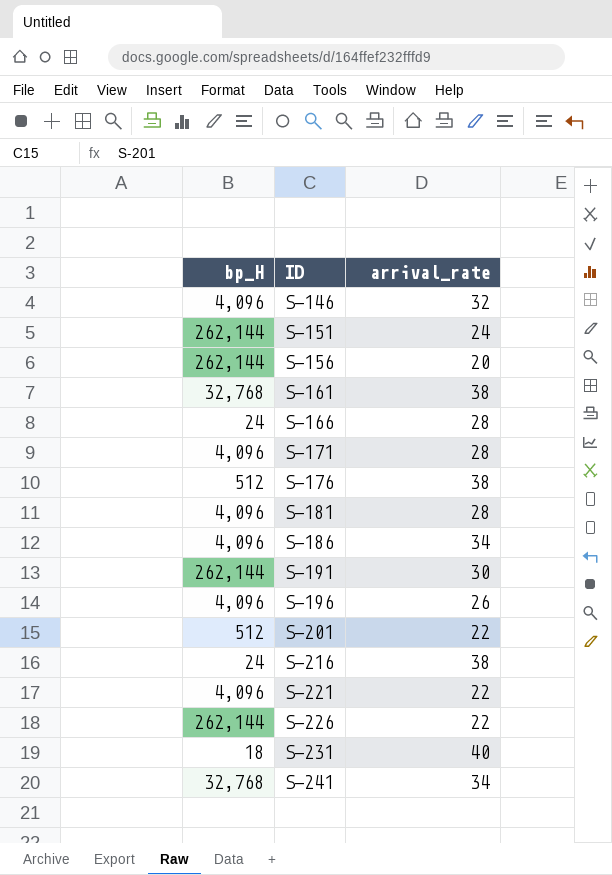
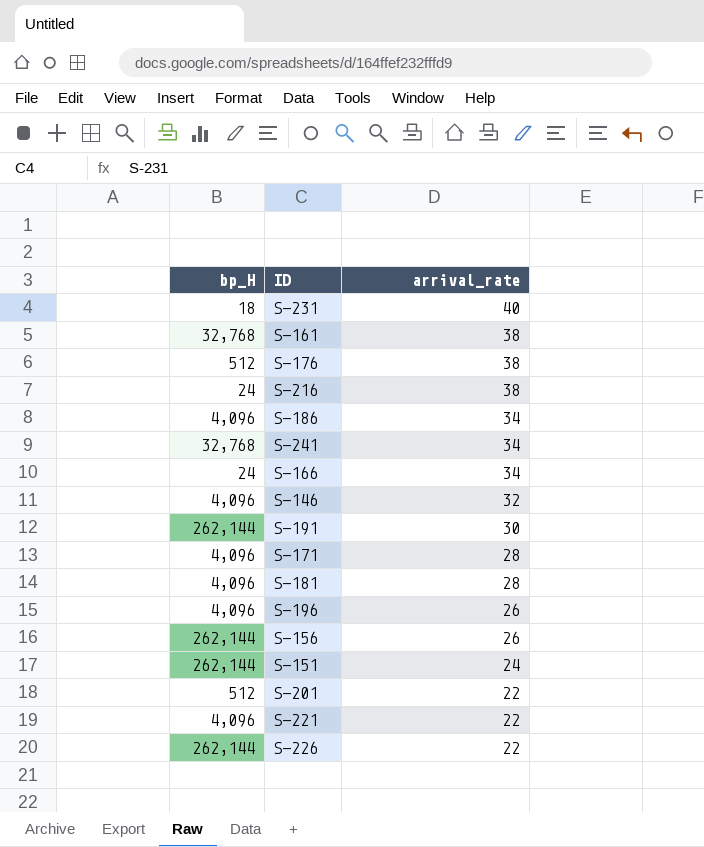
row order: ID ascending -> arrival_rate descending
S-166 | arrival_rate: 28 -> 34
S-156 | arrival_rate: 20 -> 26

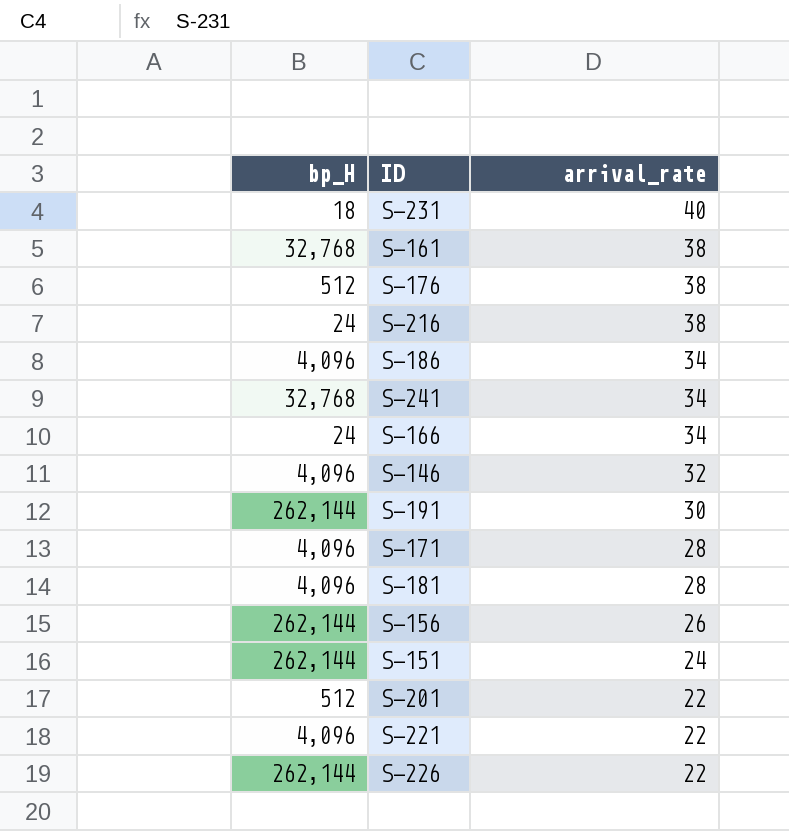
row S-196: 4,096 | 26 -> none

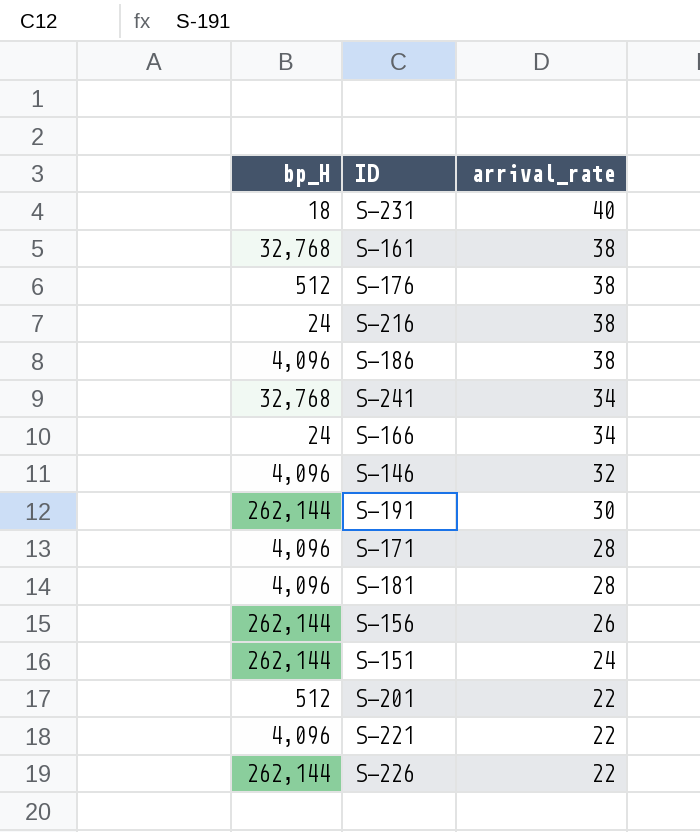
S-186 | arrival_rate: 34 -> 38

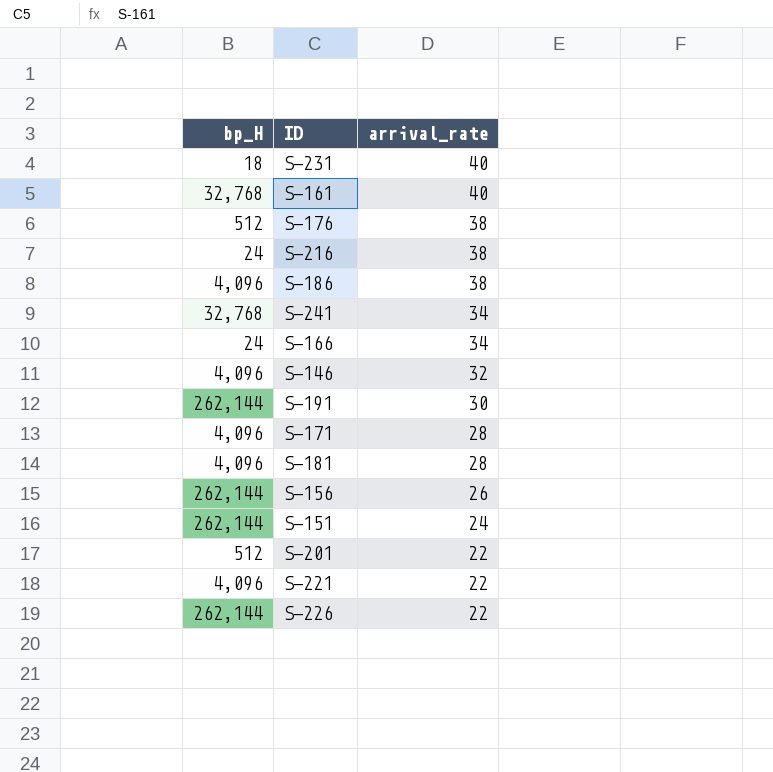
S-161 | arrival_rate: 38 -> 40

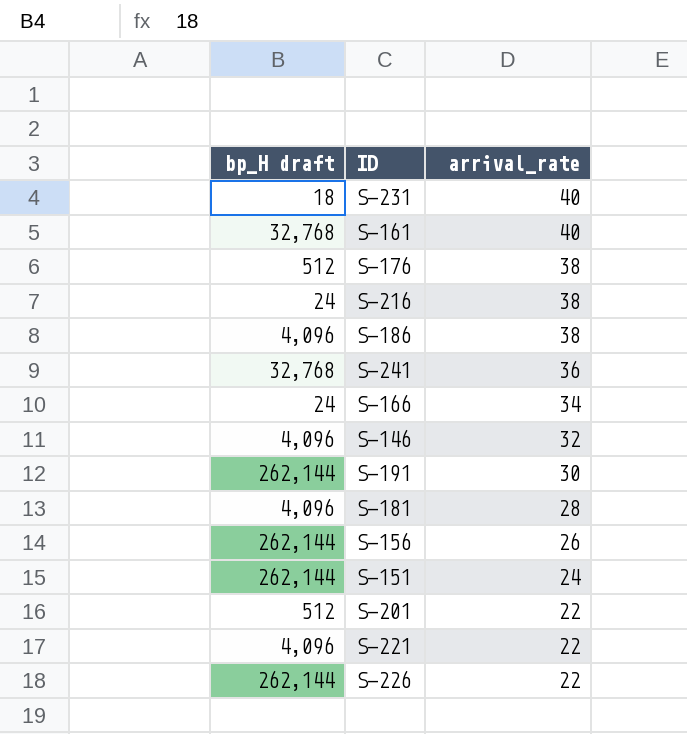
column name: bp_H -> bp_H draft
row S-171: 4,096 | 28 -> none
S-241 | arrival_rate: 34 -> 36

